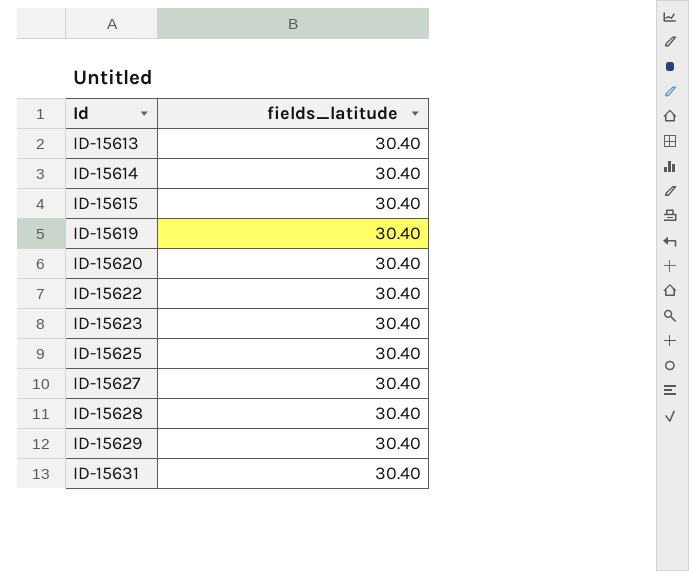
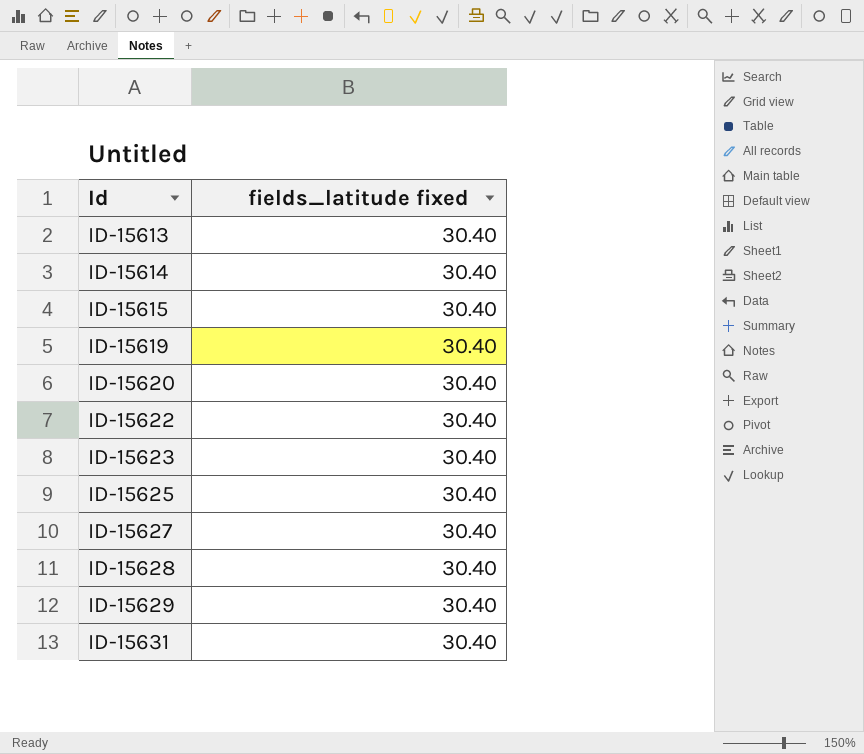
column name: fields_latitude -> fields_latitude fixed

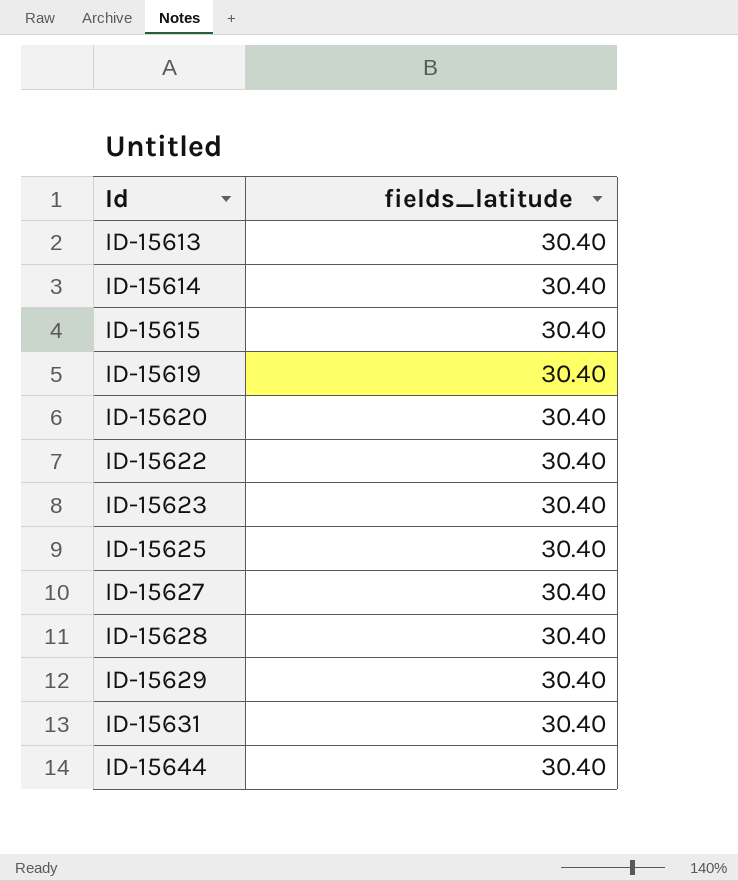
column name: fields_latitude fixed -> fields_latitude
row ID-15644: none -> 30.40

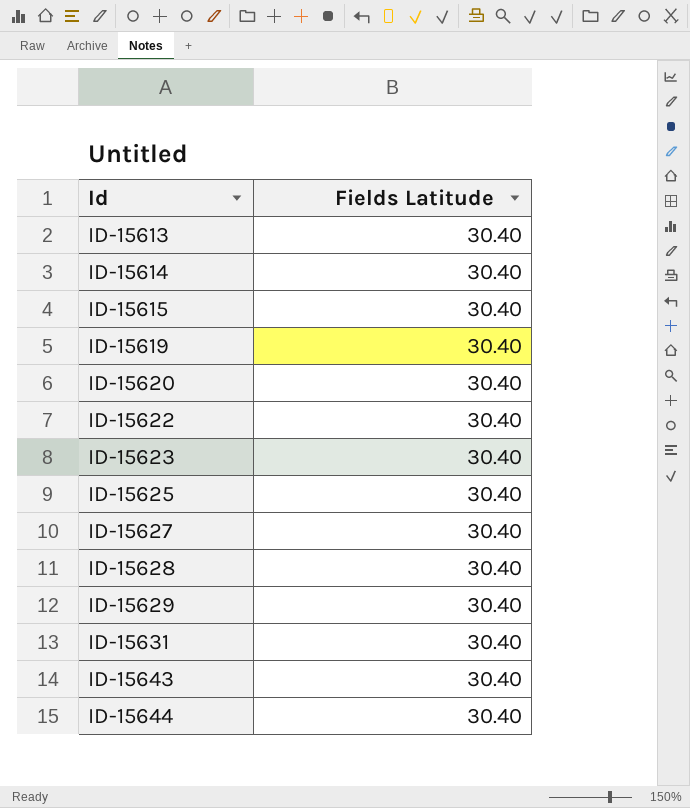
column name: fields_latitude -> Fields Latitude
row ID-15643: none -> 30.40

